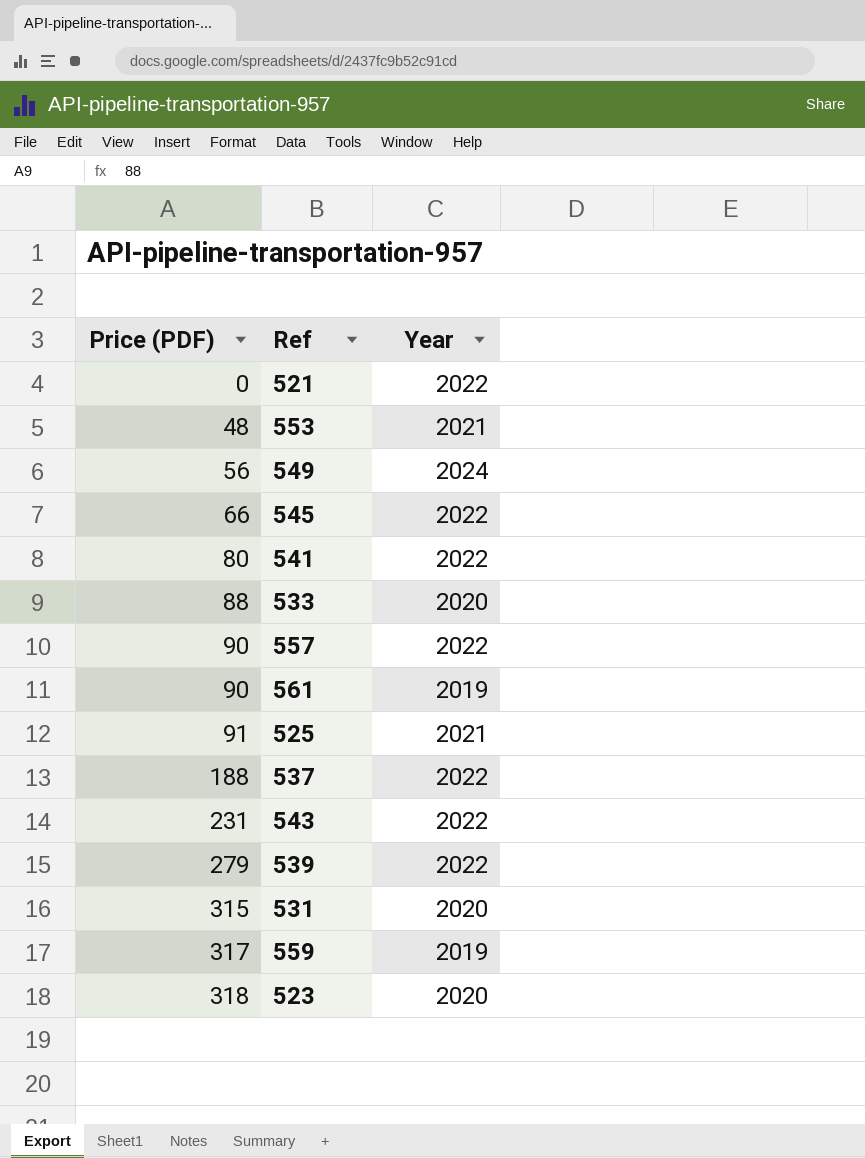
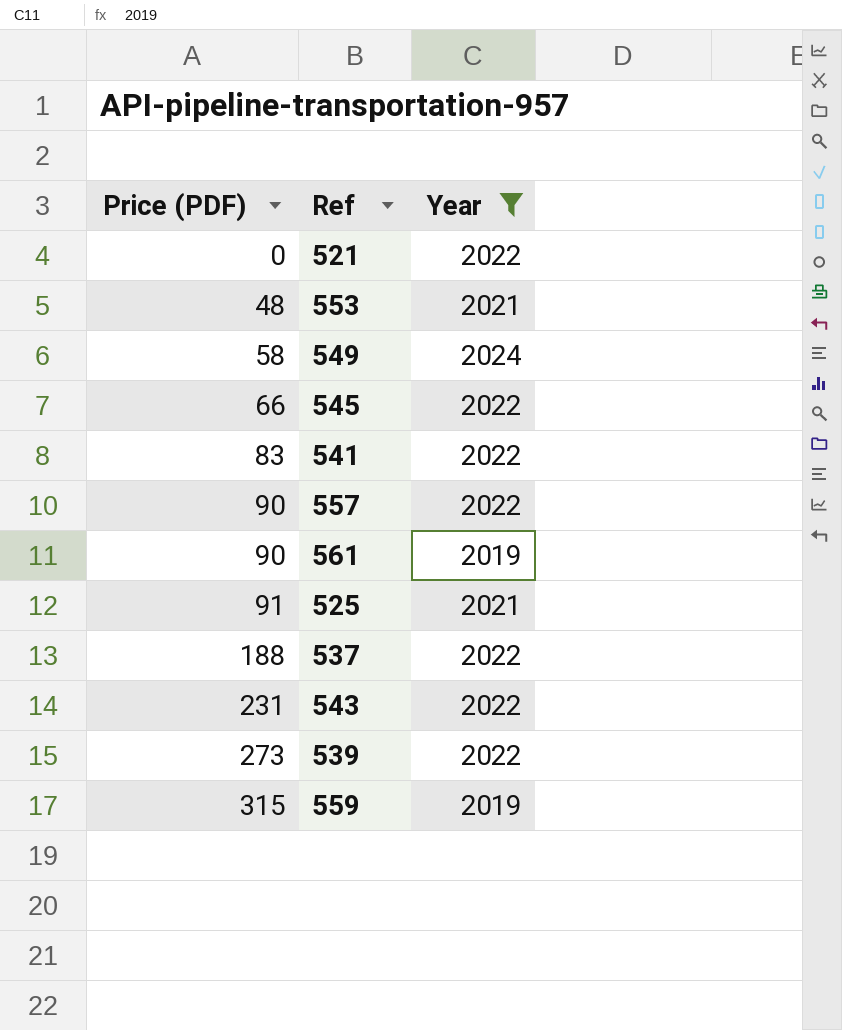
filter: none -> Year != 2020
549 | Price (PDF): 56 -> 58
541 | Price (PDF): 80 -> 83
539 | Price (PDF): 279 -> 273
559 | Price (PDF): 317 -> 315

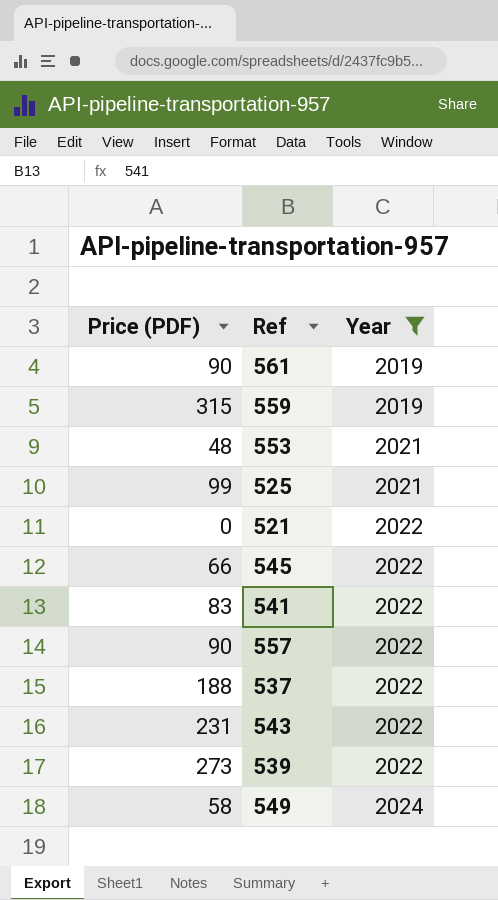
row order: Price (PDF) ascending -> Year ascending
525 | Price (PDF): 91 -> 99

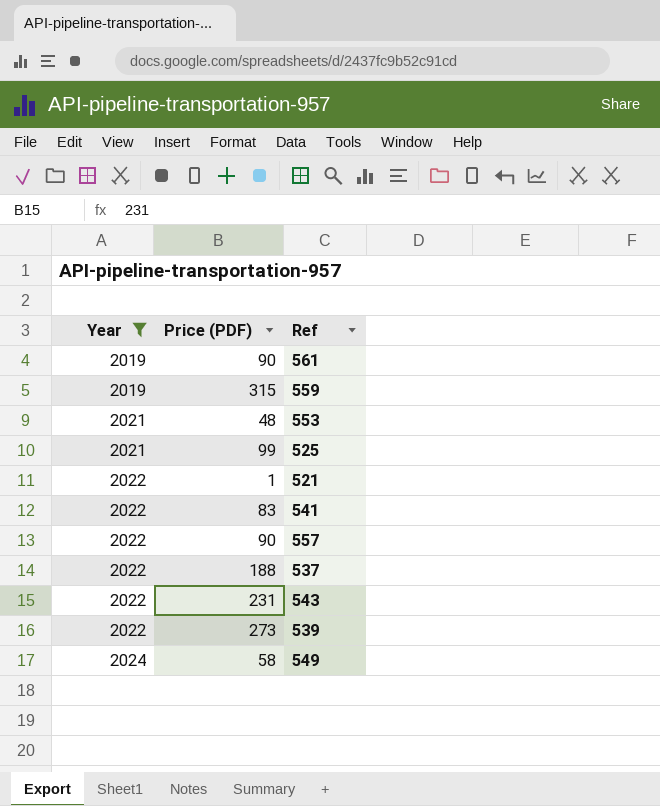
column Year | position: 3 -> 1
row 545: 66 | 2022 -> none
521 | Price (PDF): 0 -> 1

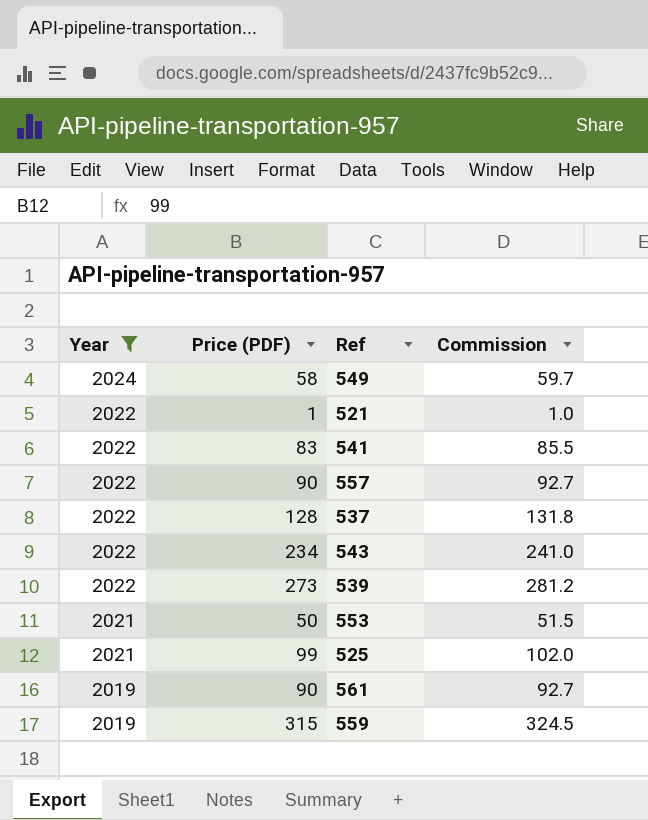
row order: Year ascending -> Year descending
column Commission | formula: none -> [Price (PDF)] * 1.03
537 | Price (PDF): 188 -> 128
543 | Price (PDF): 231 -> 234
553 | Price (PDF): 48 -> 50

